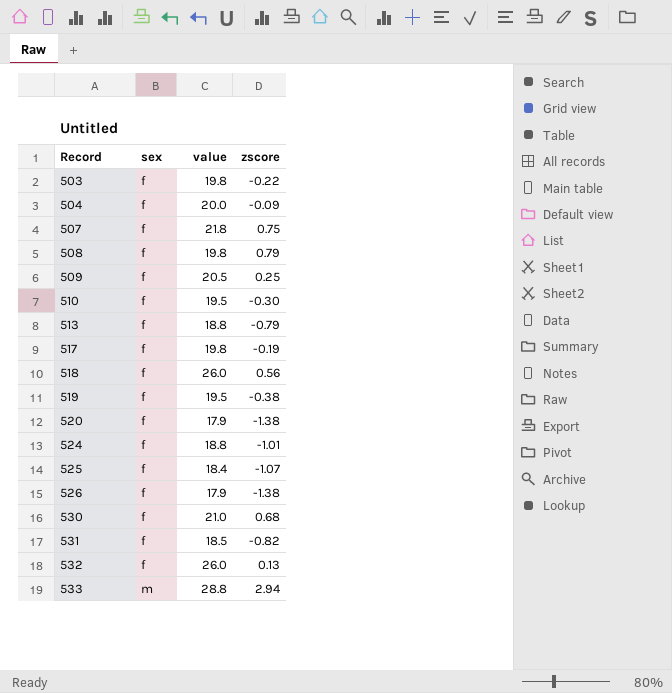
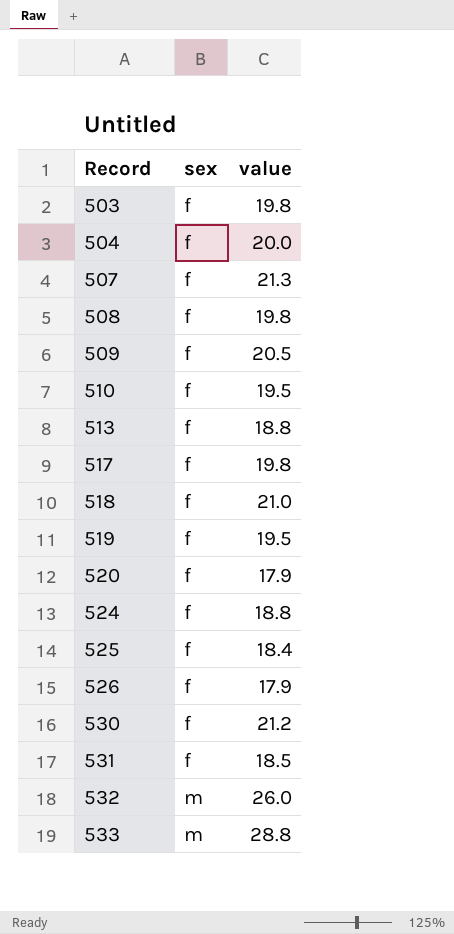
column zscore | position: 4 -> none
507 | value: 21.8 -> 21.3
518 | value: 26.0 -> 21.0
530 | value: 21.0 -> 21.2
532 | sex: f -> m

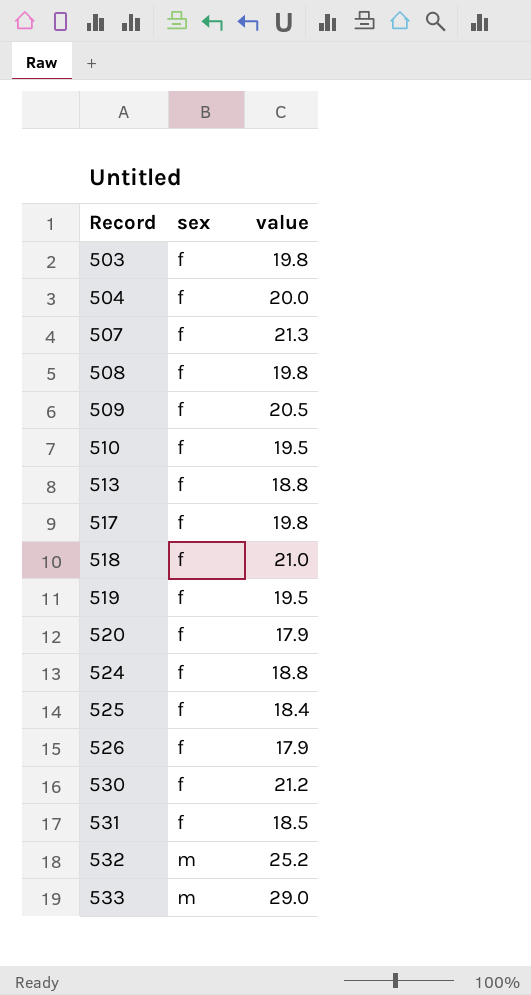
532 | value: 26.0 -> 25.2
533 | value: 28.8 -> 29.0

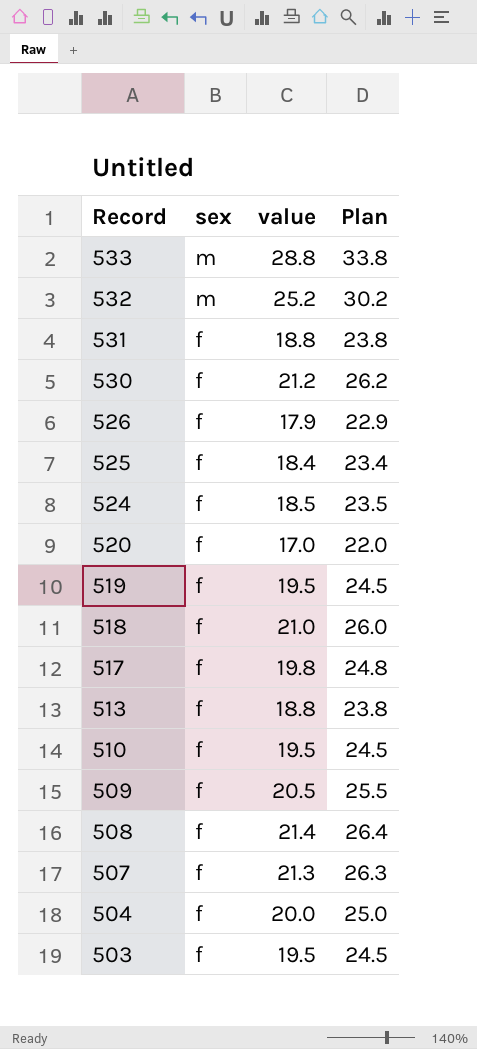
row order: Record ascending -> Record descending
column Plan | formula: none -> [value] + 5
533 | value: 29.0 -> 28.8
531 | value: 18.5 -> 18.8
524 | value: 18.8 -> 18.5
520 | value: 17.9 -> 17.0
508 | value: 19.8 -> 21.4
503 | value: 19.8 -> 19.5

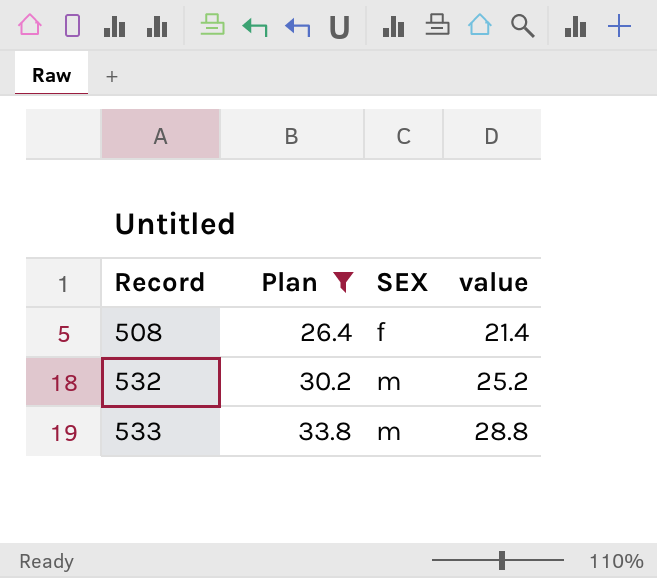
filter: none -> Plan >= 26.4
row order: Record descending -> Record ascending
column Plan | position: 4 -> 2
column name: sex -> SEX

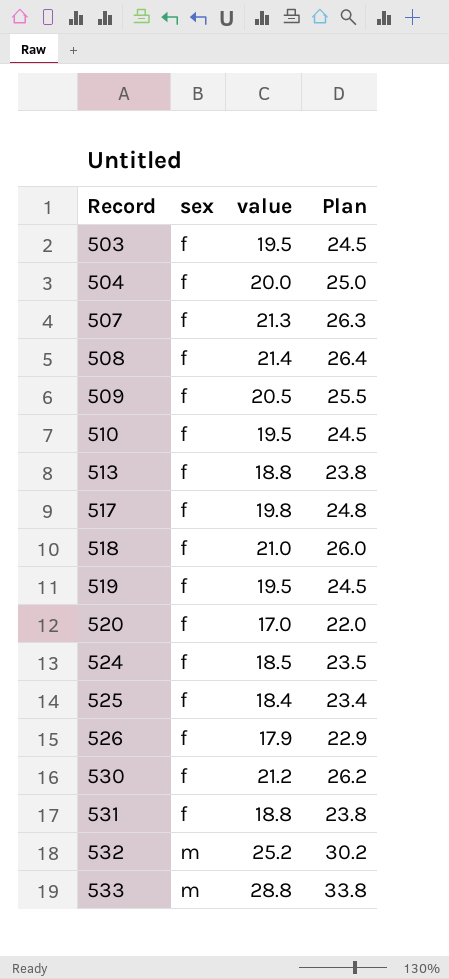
filter: Plan >= 26.4 -> none
column name: SEX -> sex
column Plan | position: 2 -> 4

